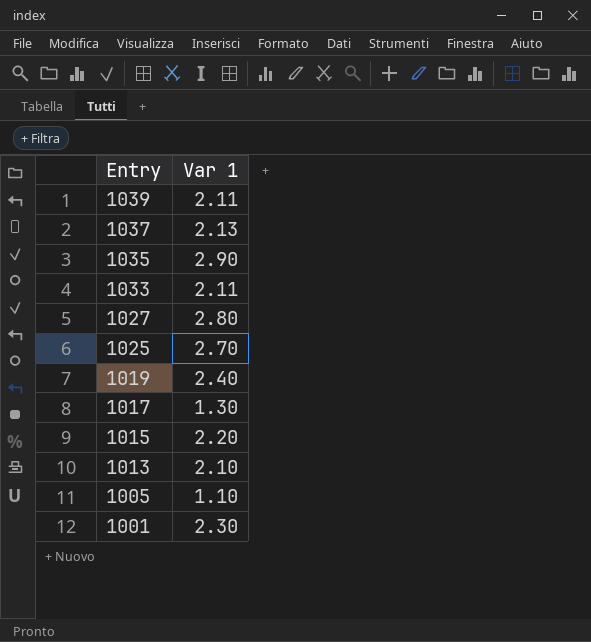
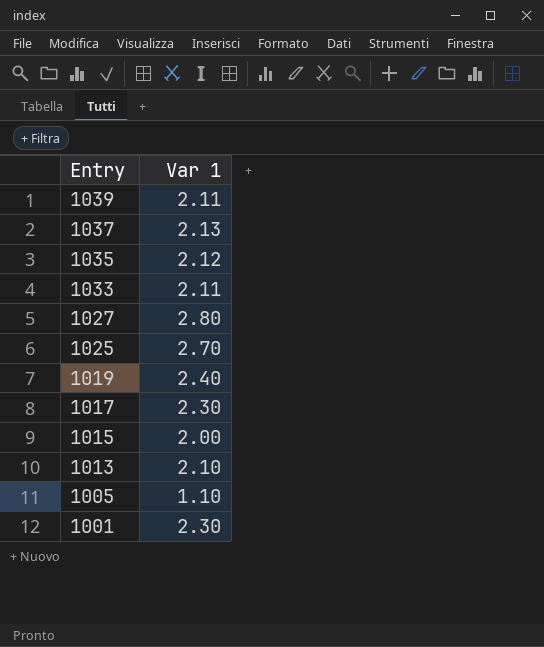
1035 | Var 1: 2.90 -> 2.12
1017 | Var 1: 1.30 -> 2.30
1015 | Var 1: 2.20 -> 2.00

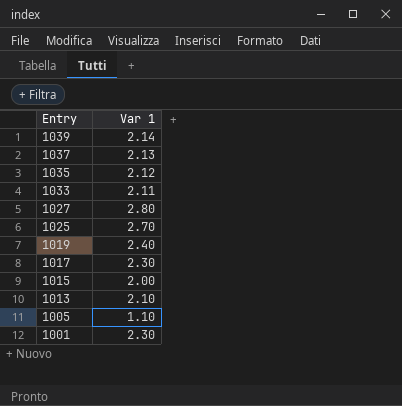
1039 | Var 1: 2.11 -> 2.14

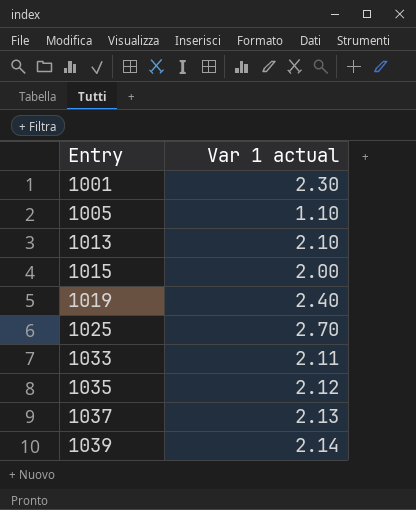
row order: Entry descending -> Entry ascending
column name: Var 1 -> Var 1 actual
row 1027: 2.80 -> none
row 1017: 2.30 -> none

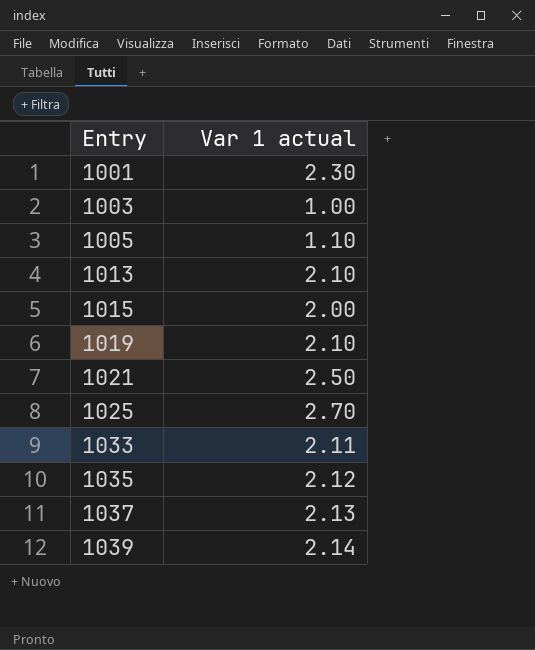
row 1003: none -> 1.00
1019 | Var 1 actual: 2.40 -> 2.10
row 1021: none -> 2.50

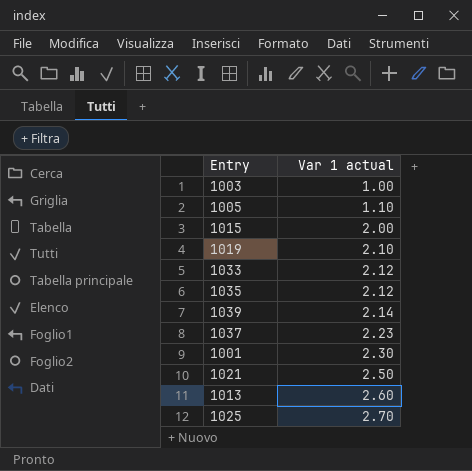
row order: Entry ascending -> Var 1 actual ascending
1033 | Var 1 actual: 2.11 -> 2.12
1037 | Var 1 actual: 2.13 -> 2.23
1013 | Var 1 actual: 2.10 -> 2.60

